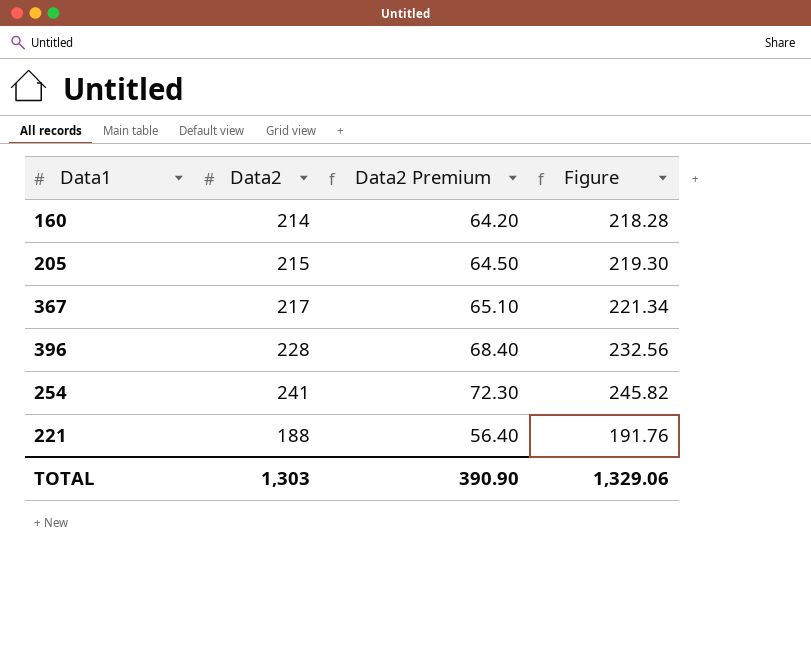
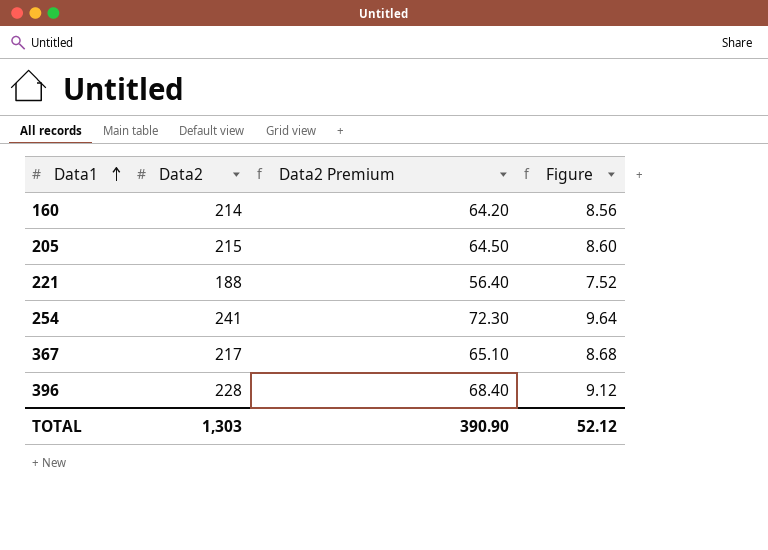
row order: none -> Data1 ascending
column Figure | formula: [Data2] * 1.02 -> [Data2] * 0.04
TOTAL | Figure: 1,329.06 -> 52.12

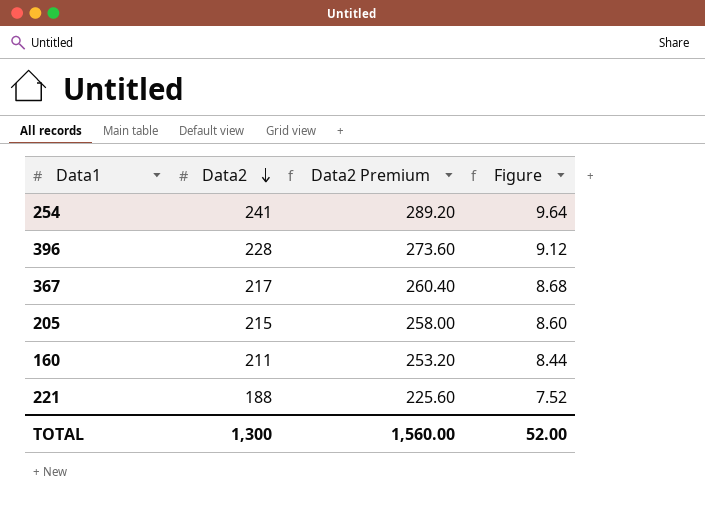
row order: Data1 ascending -> Data2 descending
column Data2 Premium | formula: [Data2] * 0.3 -> [Data2] * 1.2
160 | Data2: 214 -> 211
160 | Figure: 8.56 -> 8.44
TOTAL | Data2: 1,303 -> 1,300
TOTAL | Data2 Premium: 390.90 -> 1,560.00
TOTAL | Figure: 52.12 -> 52.00

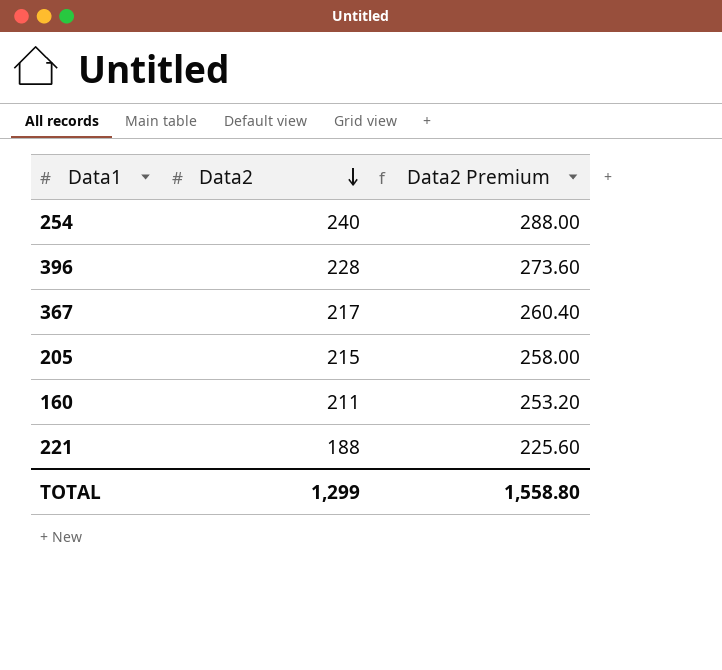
column Figure | formula: [Data2] * 0.04 -> none
254 | Data2: 241 -> 240
254 | Data2 Premium: 289.20 -> 288.00
TOTAL | Data2: 1,300 -> 1,299
TOTAL | Data2 Premium: 1,560.00 -> 1,558.80

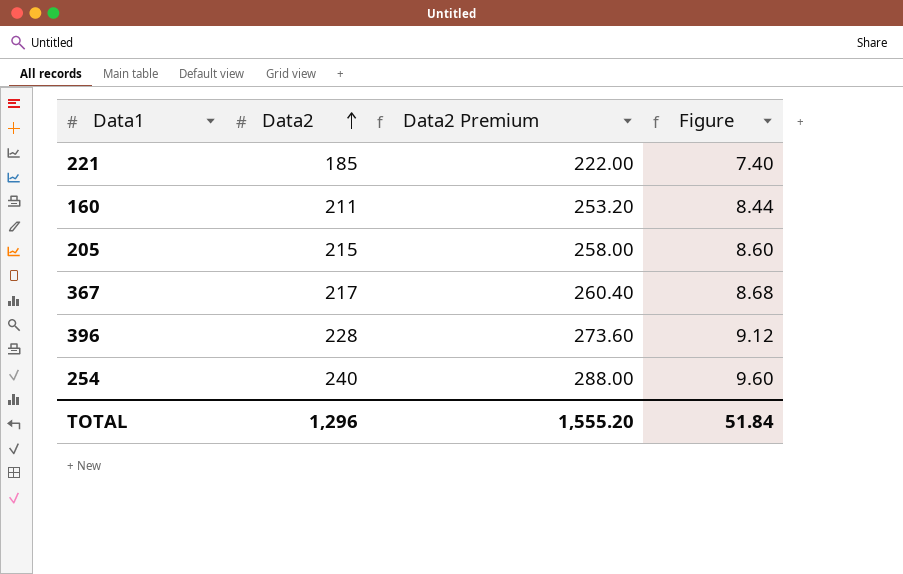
row order: Data2 descending -> Data2 ascending
column Figure | formula: none -> [Data2] * 0.04
221 | Data2: 188 -> 185
221 | Data2 Premium: 225.60 -> 222.00
TOTAL | Data2: 1,299 -> 1,296
TOTAL | Data2 Premium: 1,558.80 -> 1,555.20

